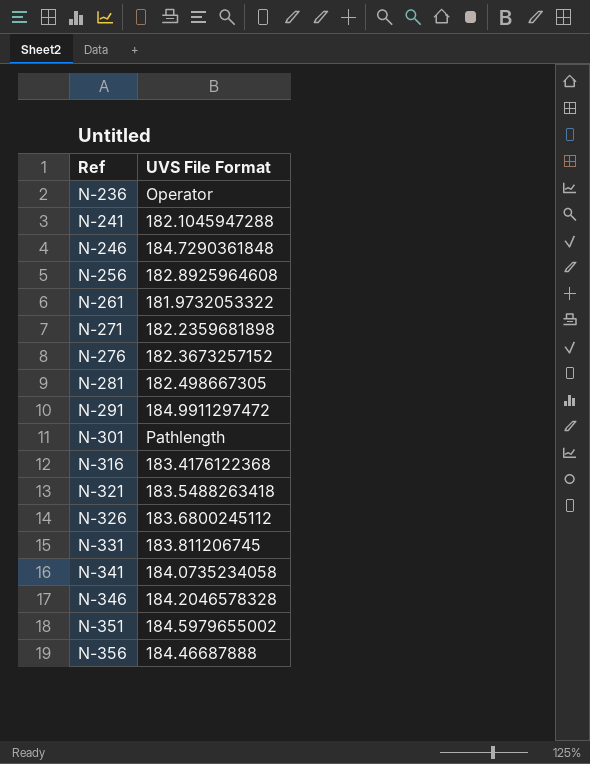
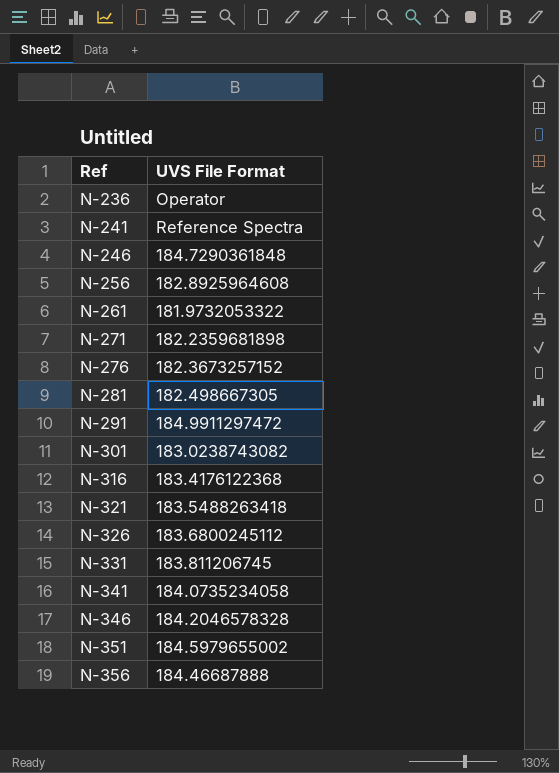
N-241 | UVS File Format: 182.1045947288 -> Reference Spectra
N-301 | UVS File Format: Pathlength -> 183.0238743082

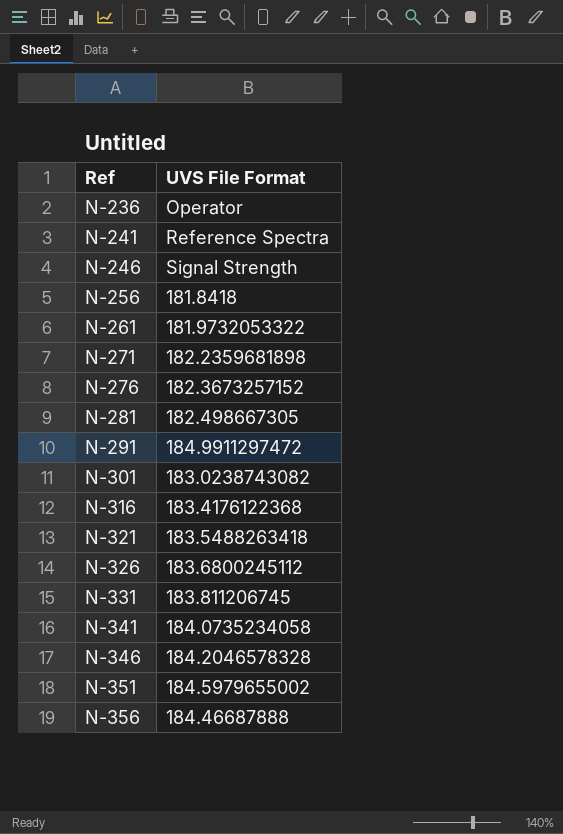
N-246 | UVS File Format: 184.7290361848 -> Signal Strength
N-256 | UVS File Format: 182.8925964608 -> 181.8418

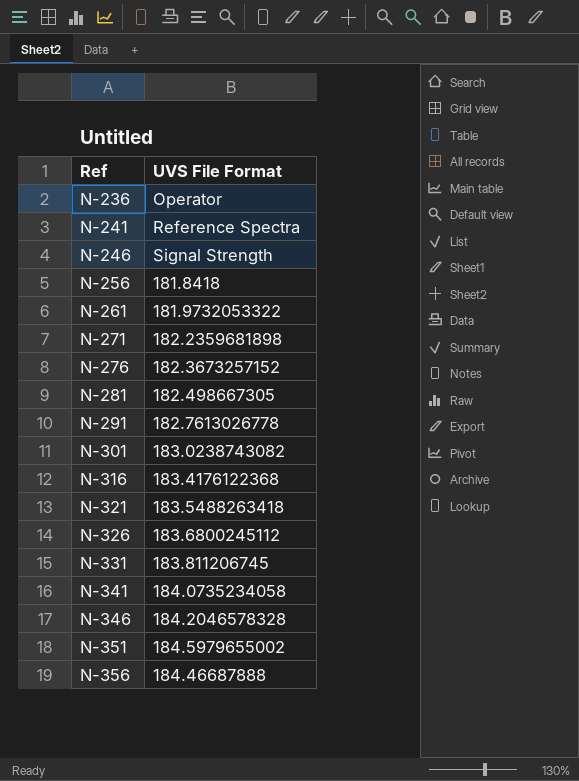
N-291 | UVS File Format: 184.9911297472 -> 182.7613026778

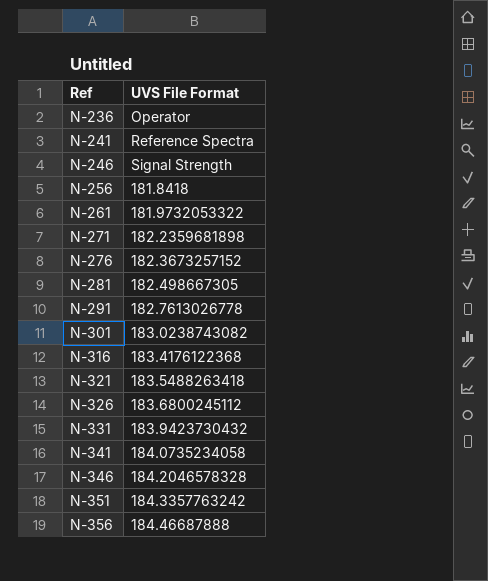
N-331 | UVS File Format: 183.811206745 -> 183.9423730432
N-351 | UVS File Format: 184.5979655002 -> 184.3357763242

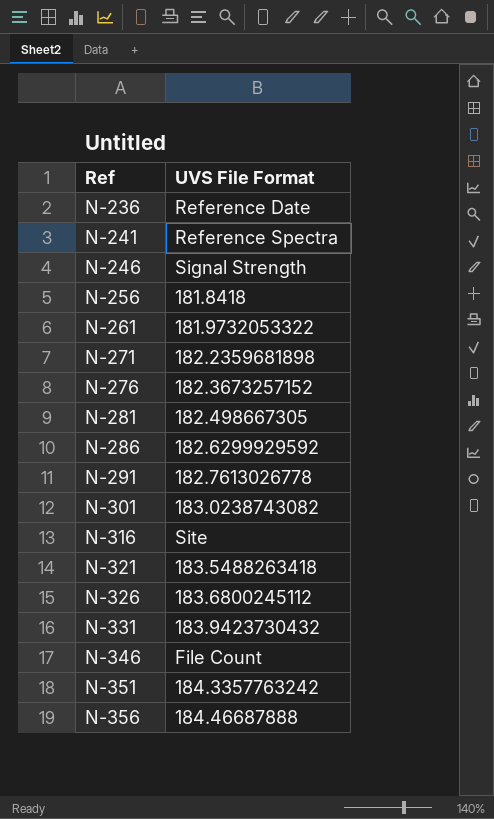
row N-341: 184.0735234058 -> none
N-236 | UVS File Format: Operator -> Reference Date
row N-286: none -> 182.6299929592
N-316 | UVS File Format: 183.4176122368 -> Site
N-346 | UVS File Format: 184.2046578328 -> File Count

